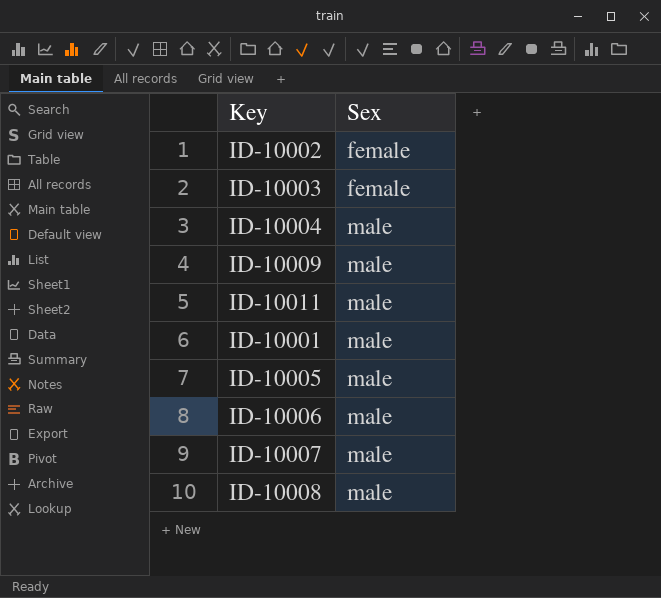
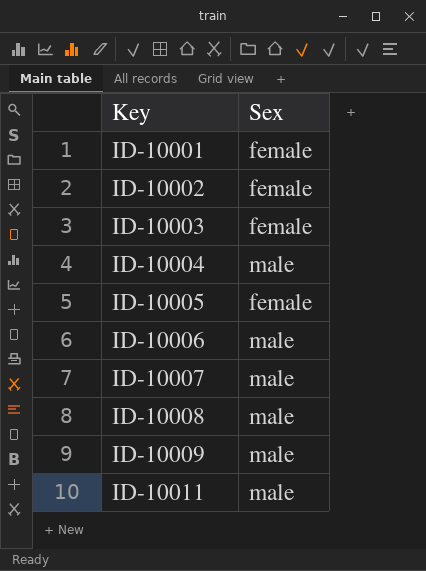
row order: Sex ascending -> Key ascending
ID-10001 | Sex: male -> female
ID-10005 | Sex: male -> female

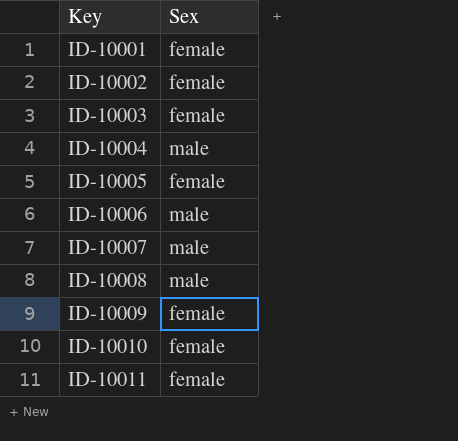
ID-10009 | Sex: male -> female
row ID-10010: none -> female
ID-10011 | Sex: male -> female

